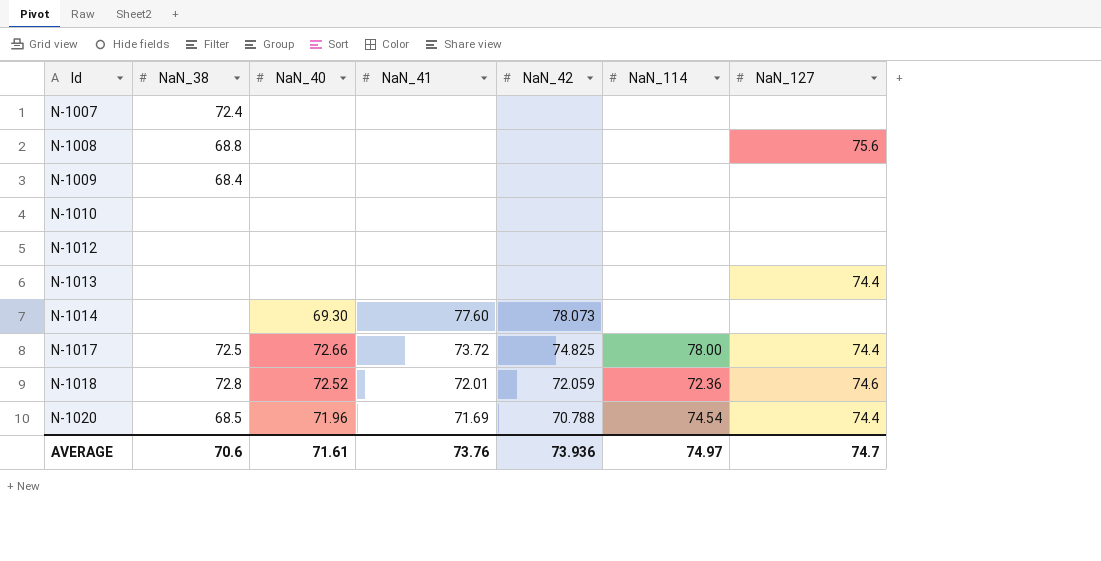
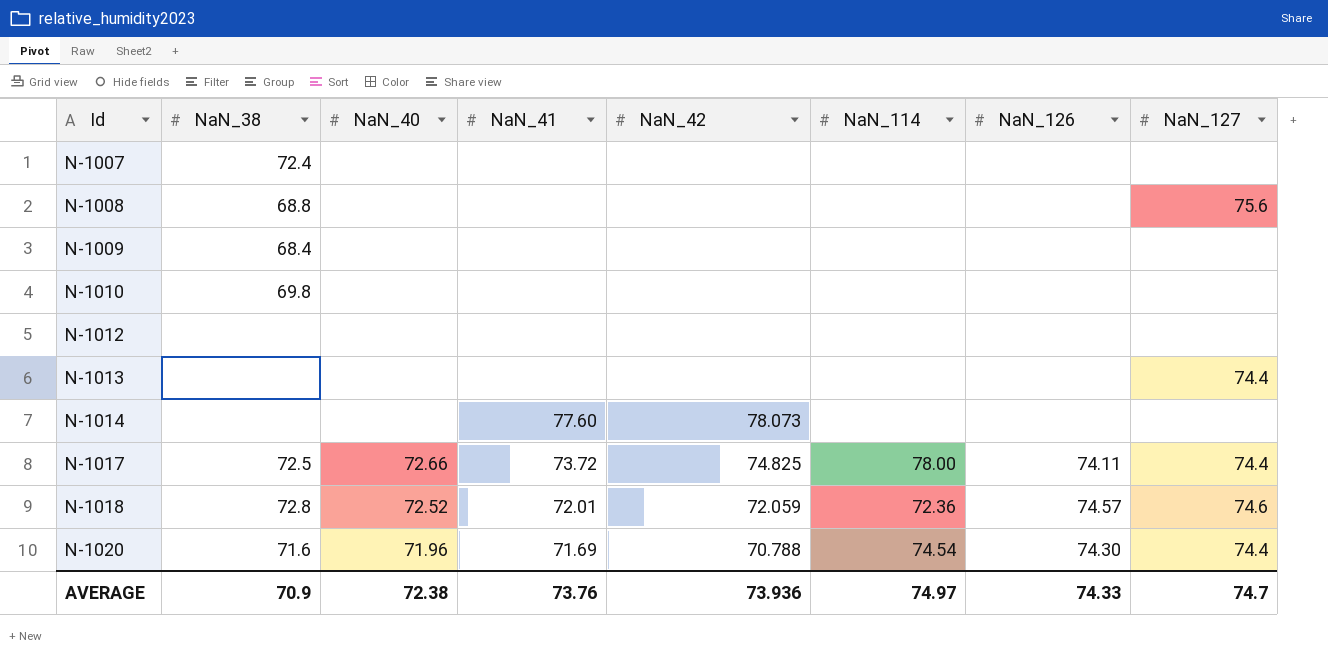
column NaN_126 | position: none -> 7
N-1010 | NaN_38: none -> 69.8
N-1014 | NaN_40: 69.30 -> none
N-1020 | NaN_38: 68.5 -> 71.6
AVERAGE | NaN_38: 70.6 -> 70.9
AVERAGE | NaN_40: 71.61 -> 72.38

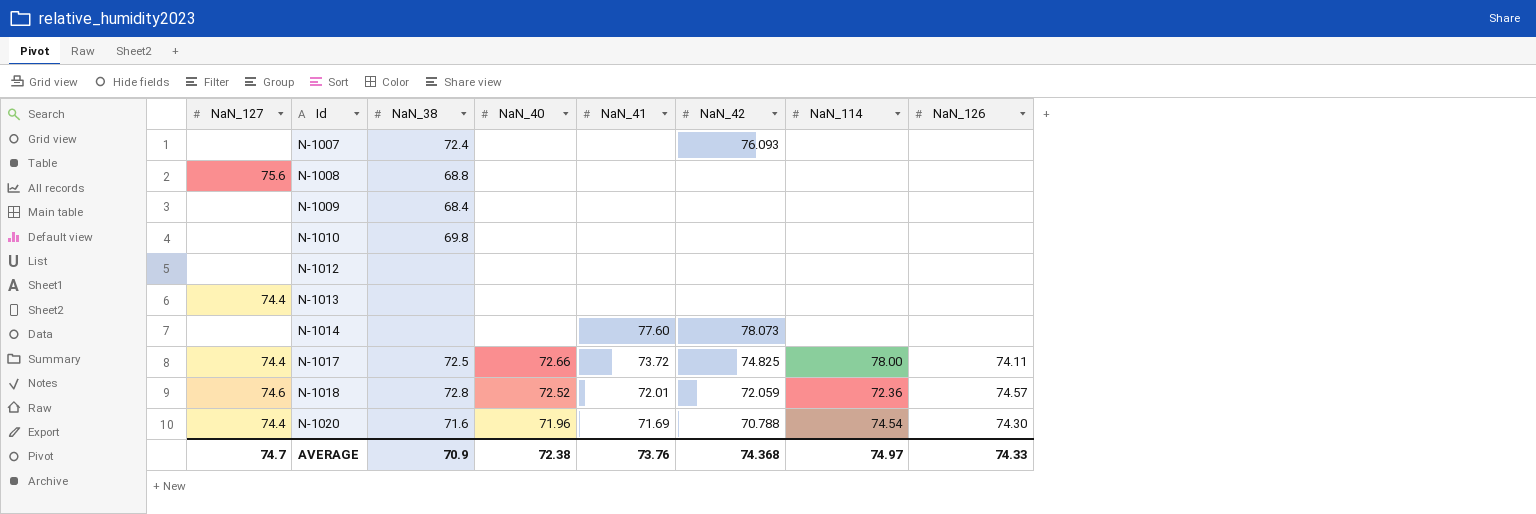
column NaN_127 | position: 8 -> 1
N-1007 | NaN_42: none -> 76.093
AVERAGE | NaN_42: 73.936 -> 74.368

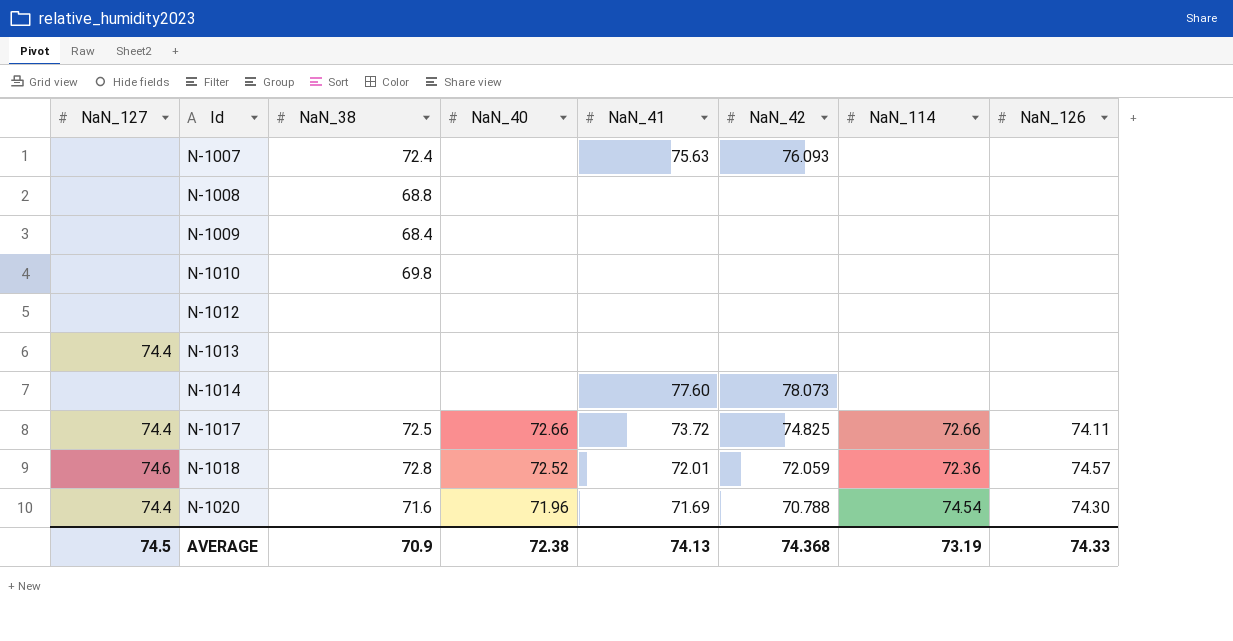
N-1007 | NaN_41: none -> 75.63
N-1008 | NaN_127: 75.6 -> none
N-1017 | NaN_114: 78.00 -> 72.66
AVERAGE | NaN_127: 74.7 -> 74.5
AVERAGE | NaN_41: 73.76 -> 74.13
AVERAGE | NaN_114: 74.97 -> 73.19

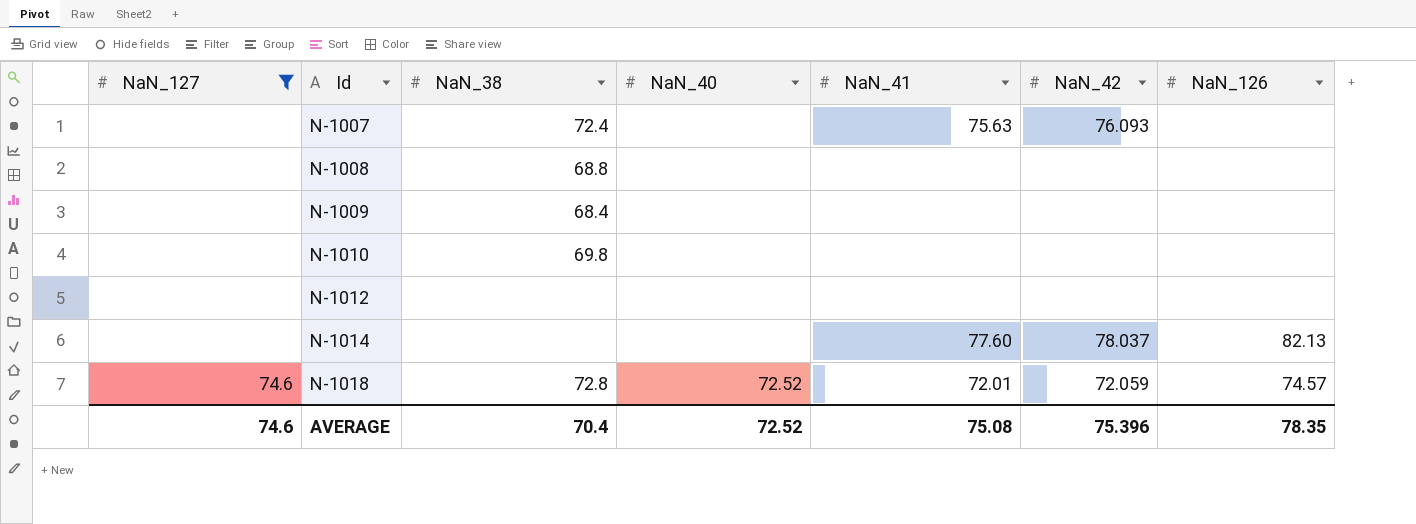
filter: none -> NaN_127 != 74.4
column NaN_114 | position: 7 -> none
N-1014 | NaN_42: 78.073 -> 78.037
N-1014 | NaN_126: none -> 82.13
AVERAGE | NaN_127: 74.5 -> 74.6
AVERAGE | NaN_38: 70.9 -> 70.4
AVERAGE | NaN_40: 72.38 -> 72.52
AVERAGE | NaN_41: 74.13 -> 75.08
AVERAGE | NaN_42: 74.368 -> 75.396
AVERAGE | NaN_126: 74.33 -> 78.35

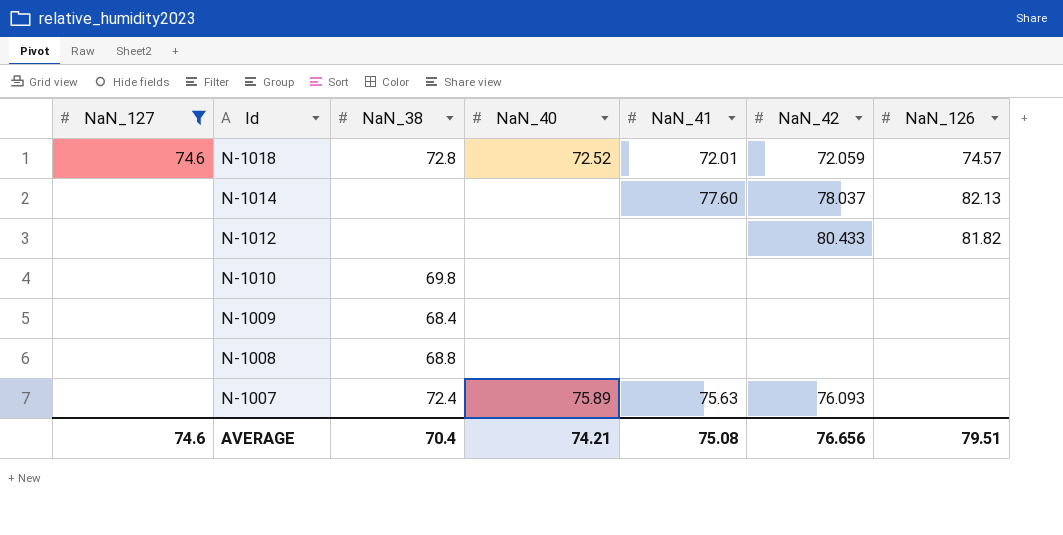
row order: Id ascending -> Id descending
N-1012 | NaN_42: none -> 80.433
N-1012 | NaN_126: none -> 81.82
N-1007 | NaN_40: none -> 75.89
AVERAGE | NaN_40: 72.52 -> 74.21
AVERAGE | NaN_42: 75.396 -> 76.656
AVERAGE | NaN_126: 78.35 -> 79.51

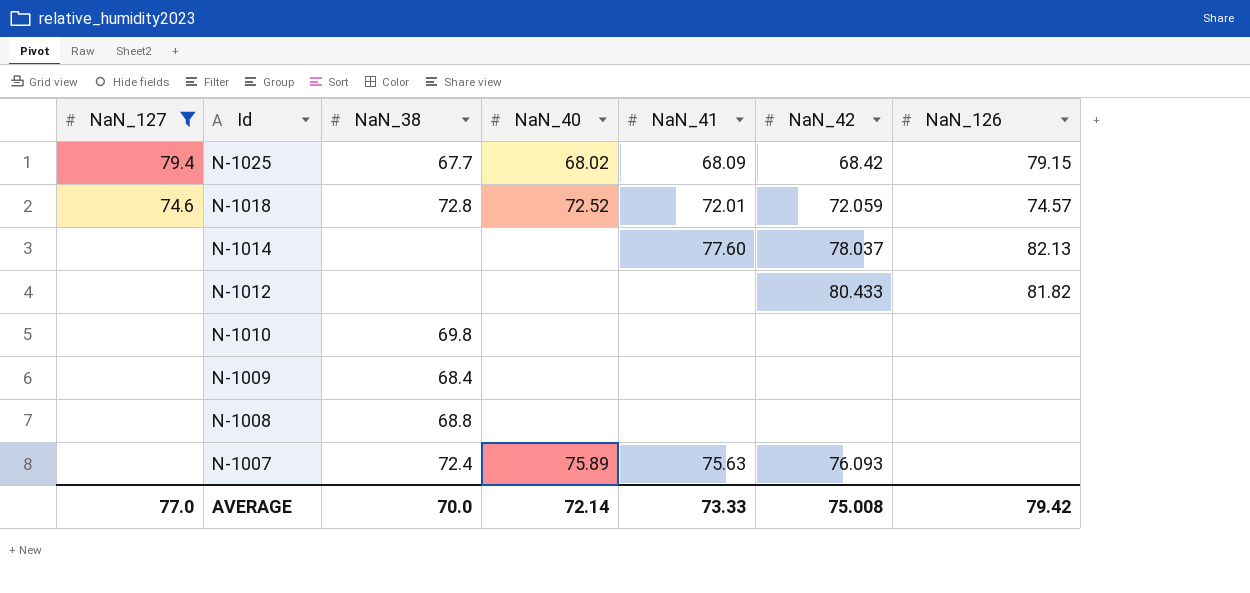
row N-1025: none -> 79.4 | 67.7 | 68.02 | 68.09 | 68.42 | 79.15
AVERAGE | NaN_127: 74.6 -> 77.0
AVERAGE | NaN_38: 70.4 -> 70.0
AVERAGE | NaN_40: 74.21 -> 72.14
AVERAGE | NaN_41: 75.08 -> 73.33
AVERAGE | NaN_42: 76.656 -> 75.008
AVERAGE | NaN_126: 79.51 -> 79.42

